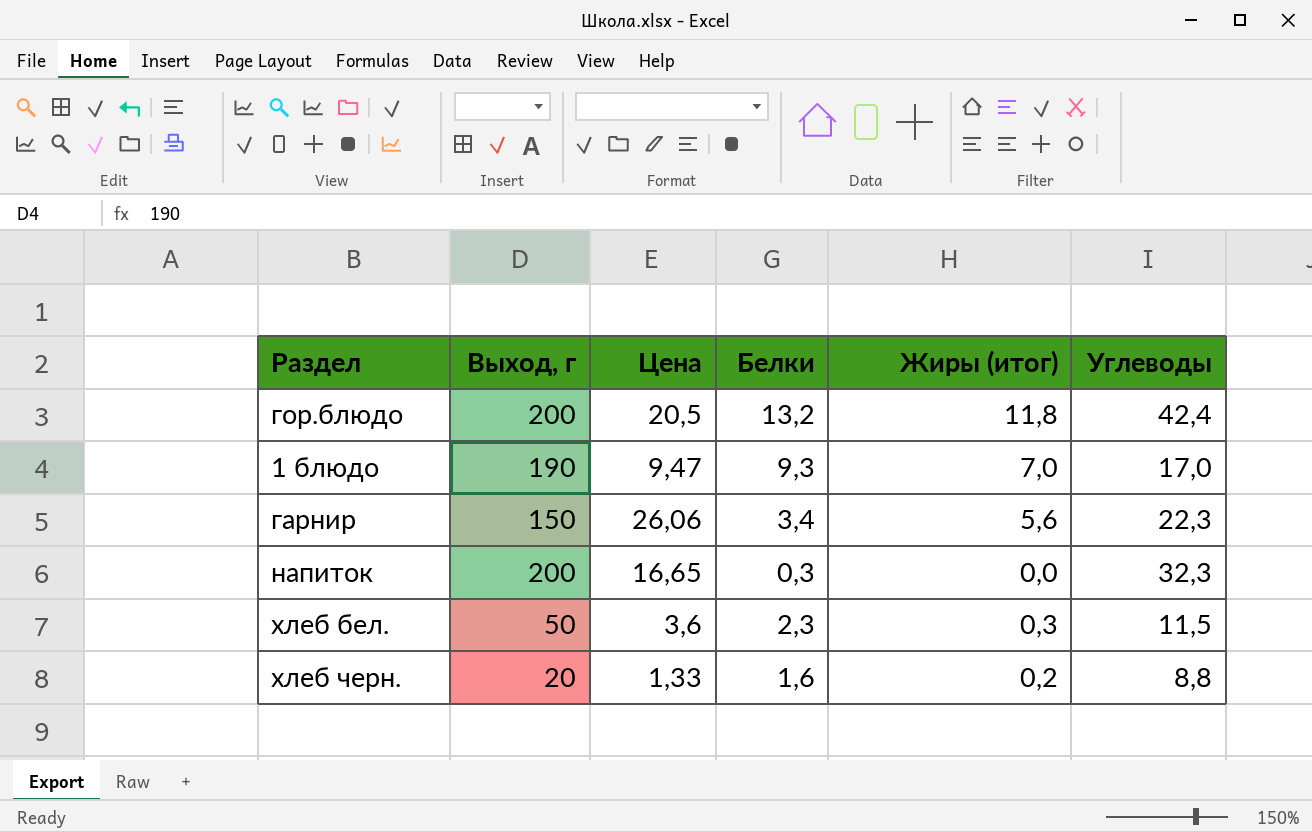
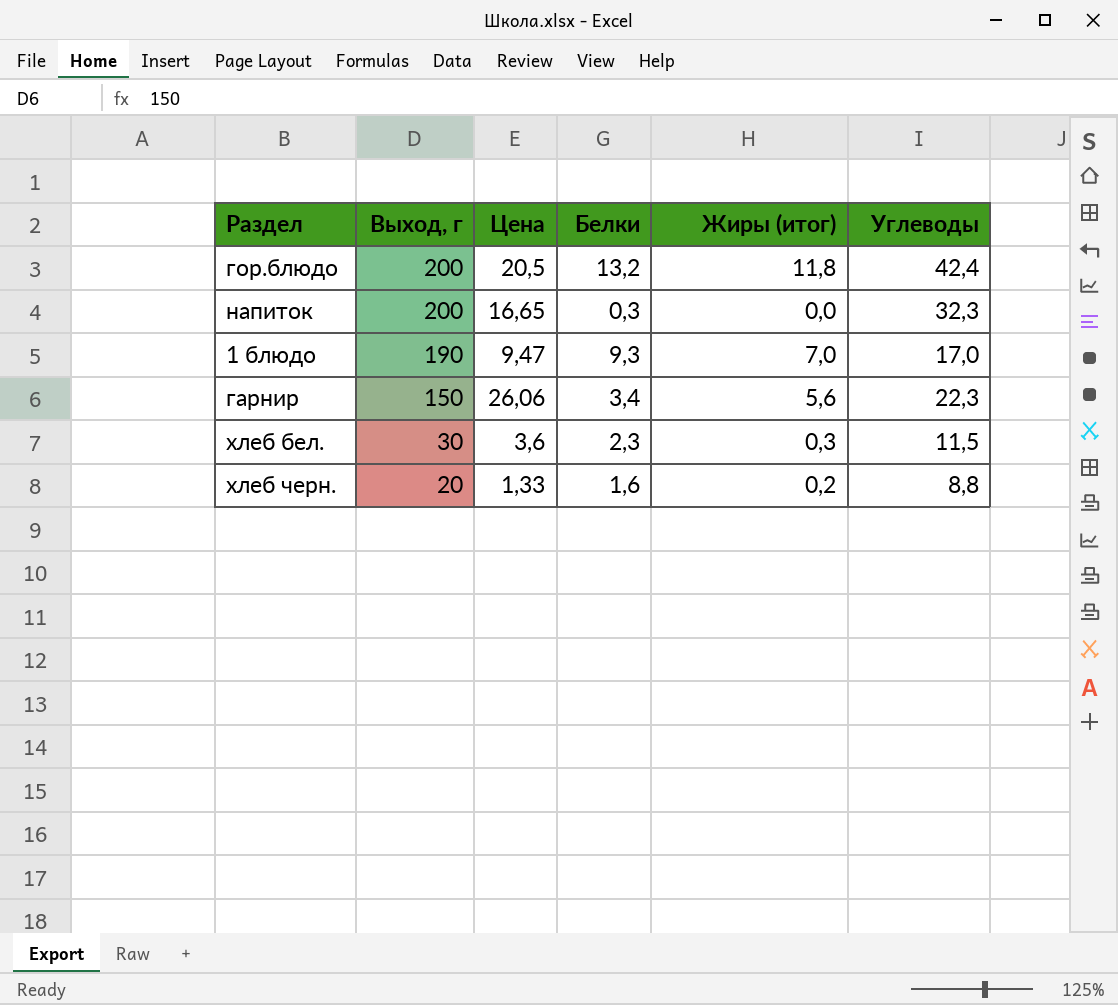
row order: none -> Выход, г descending
хлеб бел. | Выход, г: 50 -> 30

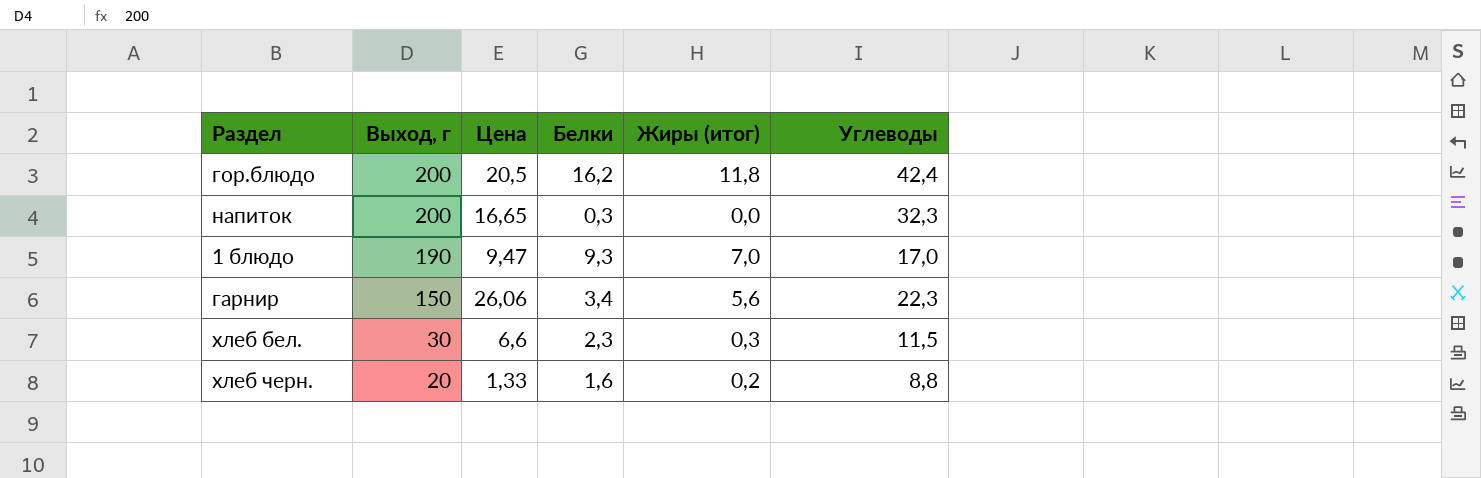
гор.блюдо | Белки: 13,2 -> 16,2
хлеб бел. | Цена: 3,6 -> 6,6

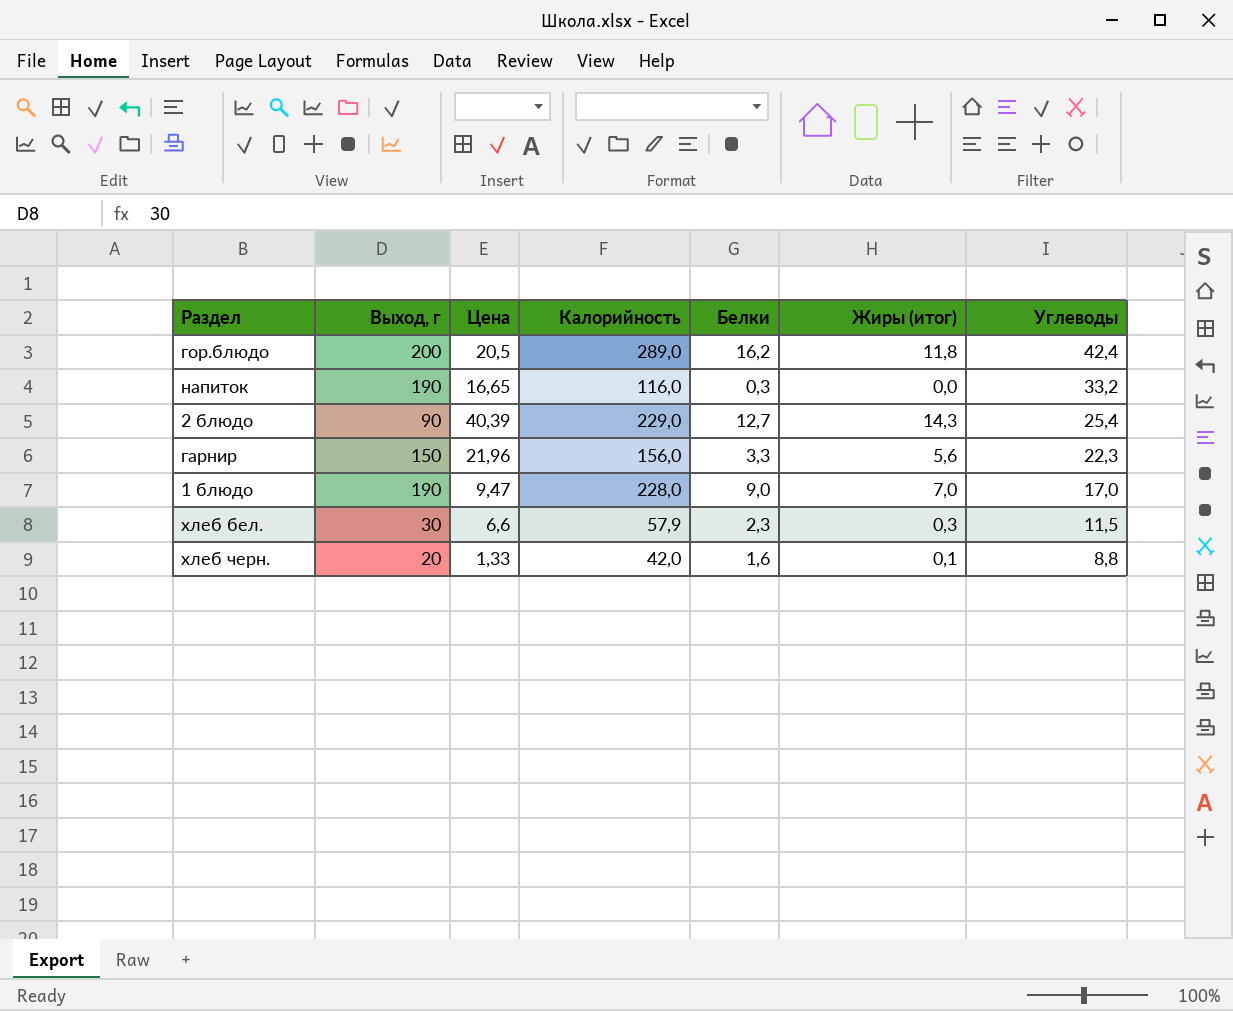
row order: Выход, г descending -> Углеводы descending
column Калорийность | position: none -> 4
напиток | Выход, г: 200 -> 190
напиток | Углеводы: 32,3 -> 33,2
row 2 блюдо: none -> 90 | 40,39 | 229,0 | 12,7 | 14,3 | 25,4
гарнир | Цена: 26,06 -> 21,96
гарнир | Белки: 3,4 -> 3,3
1 блюдо | Белки: 9,3 -> 9,0
хлеб черн. | Жиры (итог): 0,2 -> 0,1

